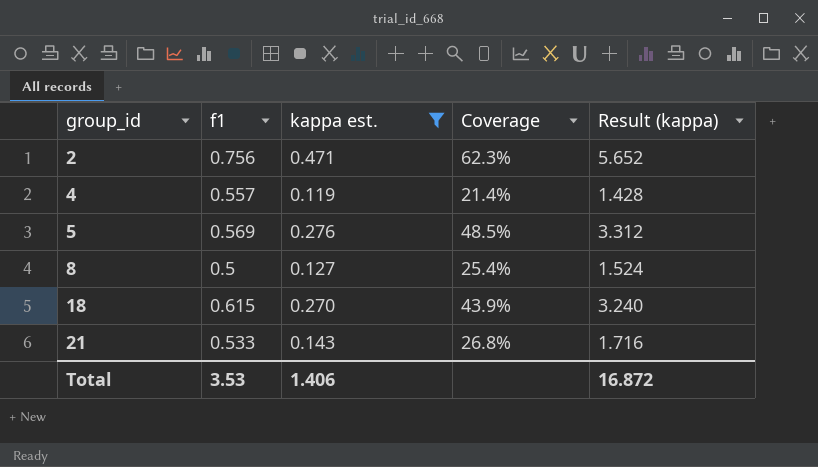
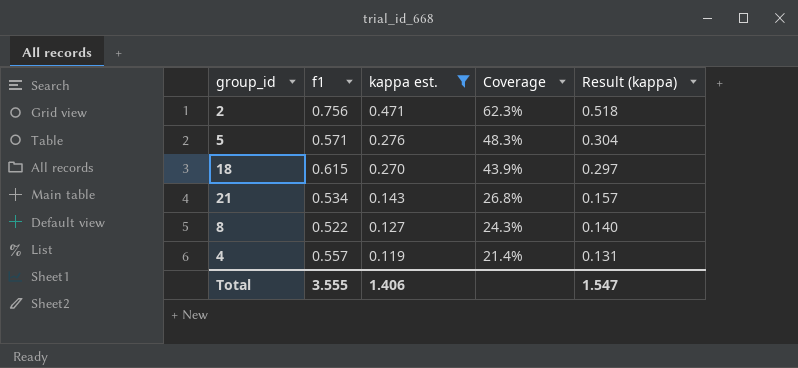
row order: group_id ascending -> kappa est. descending
column Result (kappa) | formula: [kappa est.] * 12 -> [kappa est.] * 1.1
5 | f1: 0.569 -> 0.571
5 | Coverage: 48.5% -> 48.3%
21 | f1: 0.533 -> 0.534
8 | f1: 0.5 -> 0.522
8 | Coverage: 25.4% -> 24.3%
Total | f1: 3.53 -> 3.555
Total | Result (kappa): 16.872 -> 1.547

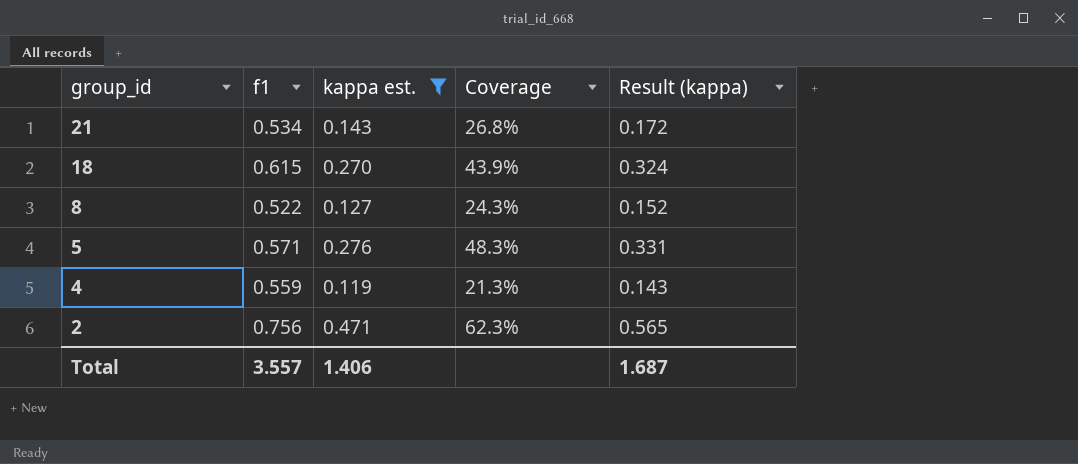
row order: kappa est. descending -> group_id descending
column Result (kappa) | formula: [kappa est.] * 1.1 -> [kappa est.] * 1.2
4 | f1: 0.557 -> 0.559
4 | Coverage: 21.4% -> 21.3%
Total | f1: 3.555 -> 3.557
Total | Result (kappa): 1.547 -> 1.687

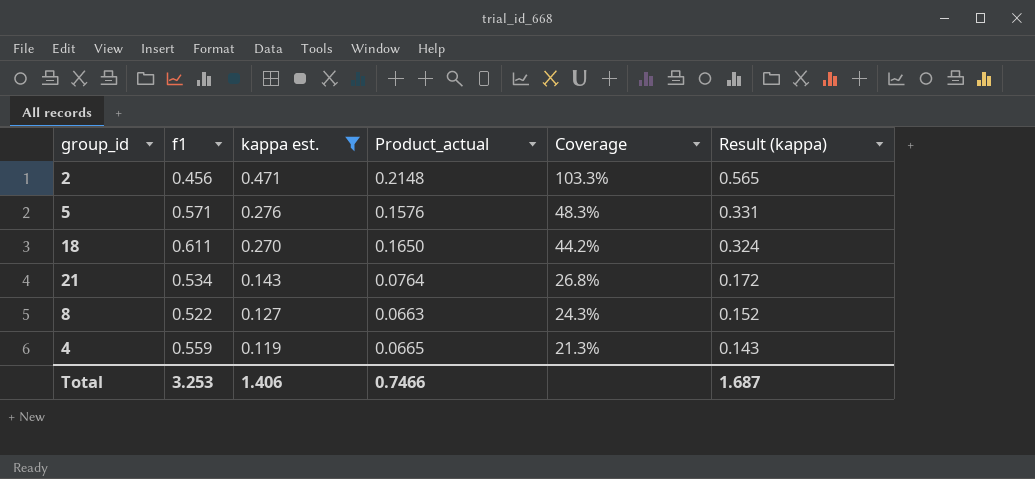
row order: group_id descending -> kappa est. descending
column Product_actual | formula: none -> [f1] * [kappa est.]
2 | f1: 0.756 -> 0.456
2 | Coverage: 62.3% -> 103.3%
18 | f1: 0.615 -> 0.611
18 | Coverage: 43.9% -> 44.2%
Total | f1: 3.557 -> 3.253

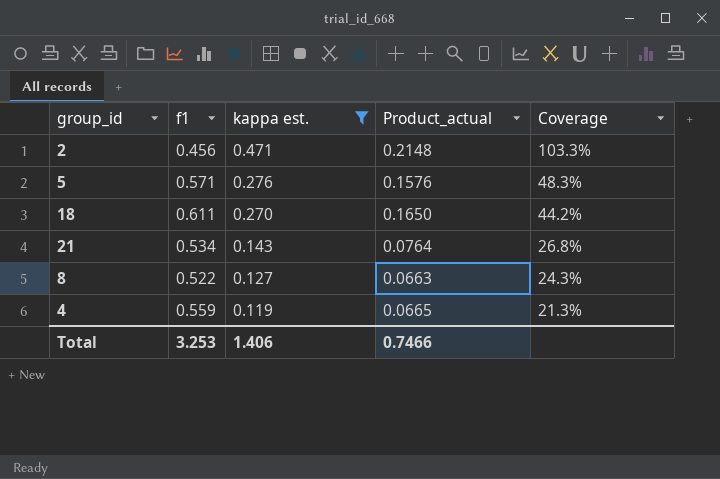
column Result (kappa) | formula: [kappa est.] * 1.2 -> none

